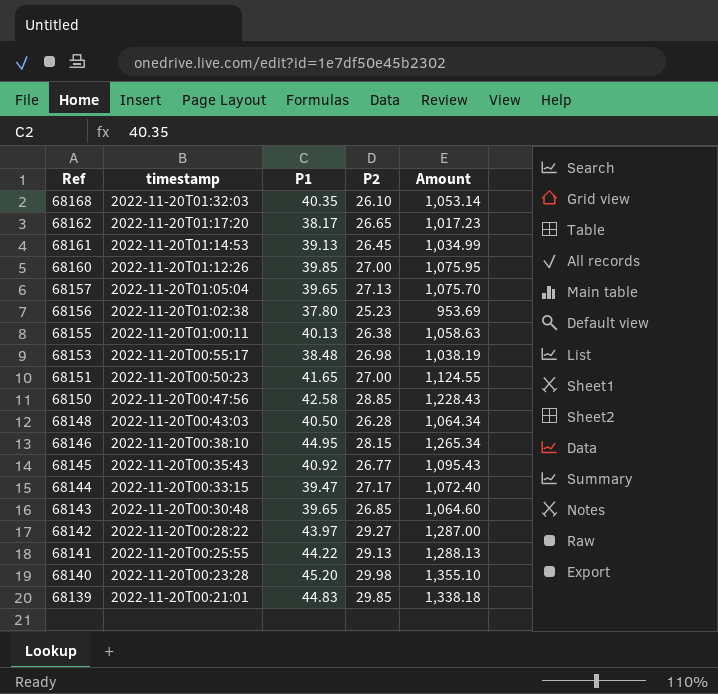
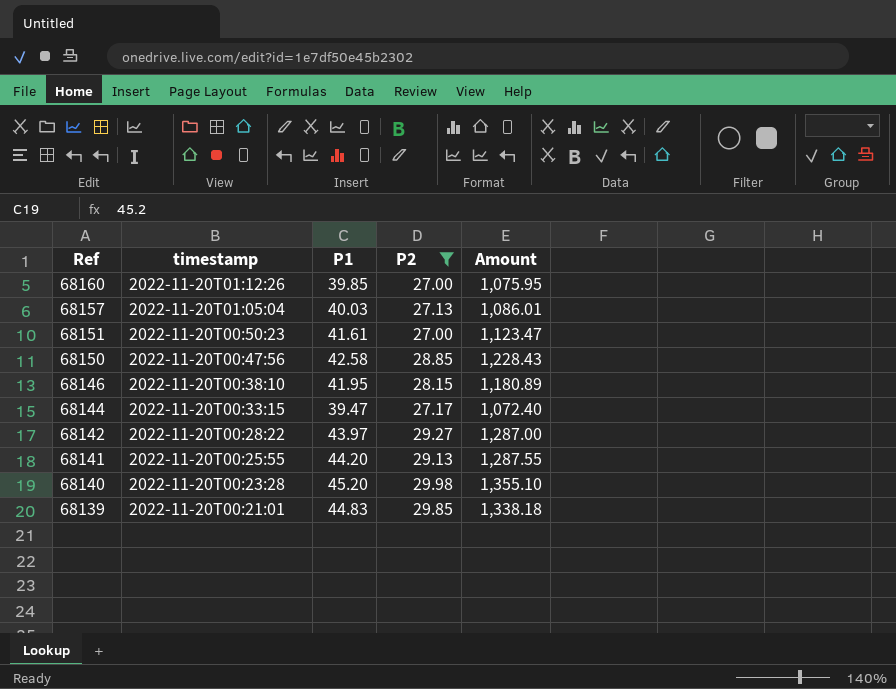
filter: none -> P2 >= 27.00
68157 | P1: 39.65 -> 40.03
68157 | Amount: 1,075.70 -> 1,086.01
68151 | P1: 41.65 -> 41.61
68151 | Amount: 1,124.55 -> 1,123.47
68146 | P1: 44.95 -> 41.95
68146 | Amount: 1,265.34 -> 1,180.89
68141 | P1: 44.22 -> 44.20
68141 | Amount: 1,288.13 -> 1,287.55

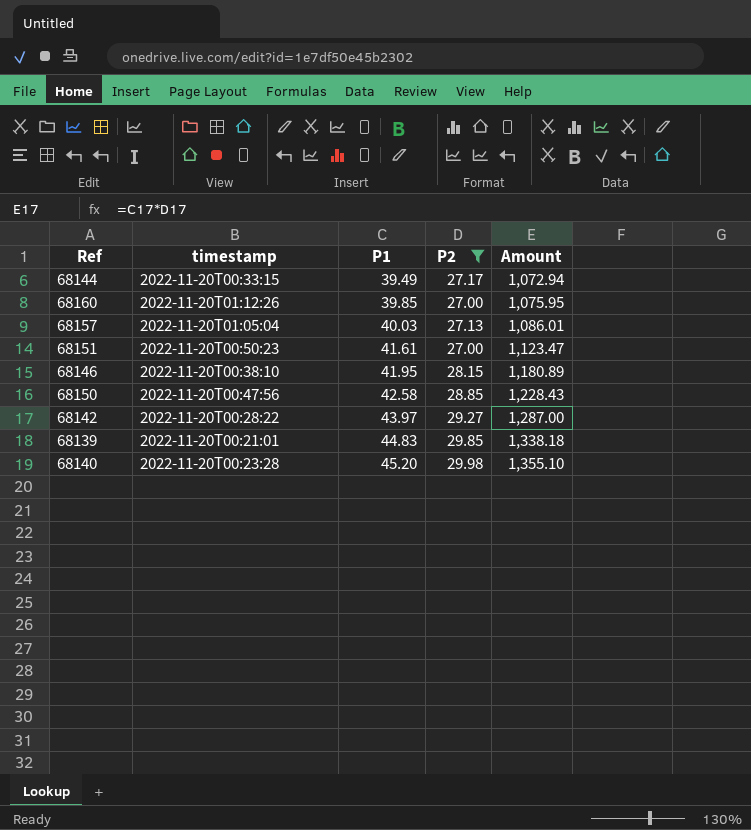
row order: Ref descending -> P1 ascending
row 68141: 2022-11-20T00:25:55 | 44.20 | 29.13 | 1,287.55 -> none
68144 | P1: 39.47 -> 39.49
68144 | Amount: 1,072.40 -> 1,072.94

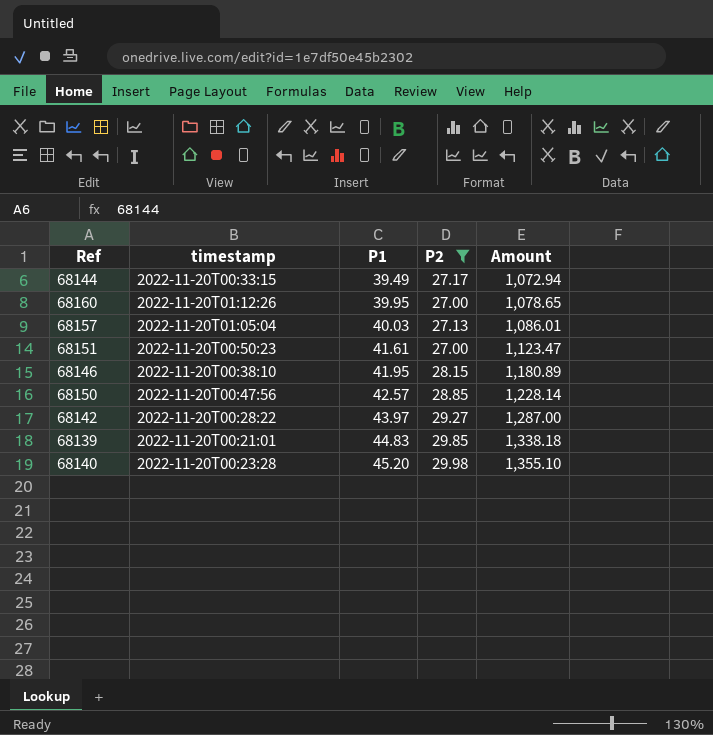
68160 | P1: 39.85 -> 39.95
68160 | Amount: 1,075.95 -> 1,078.65
68150 | P1: 42.58 -> 42.57
68150 | Amount: 1,228.43 -> 1,228.14

